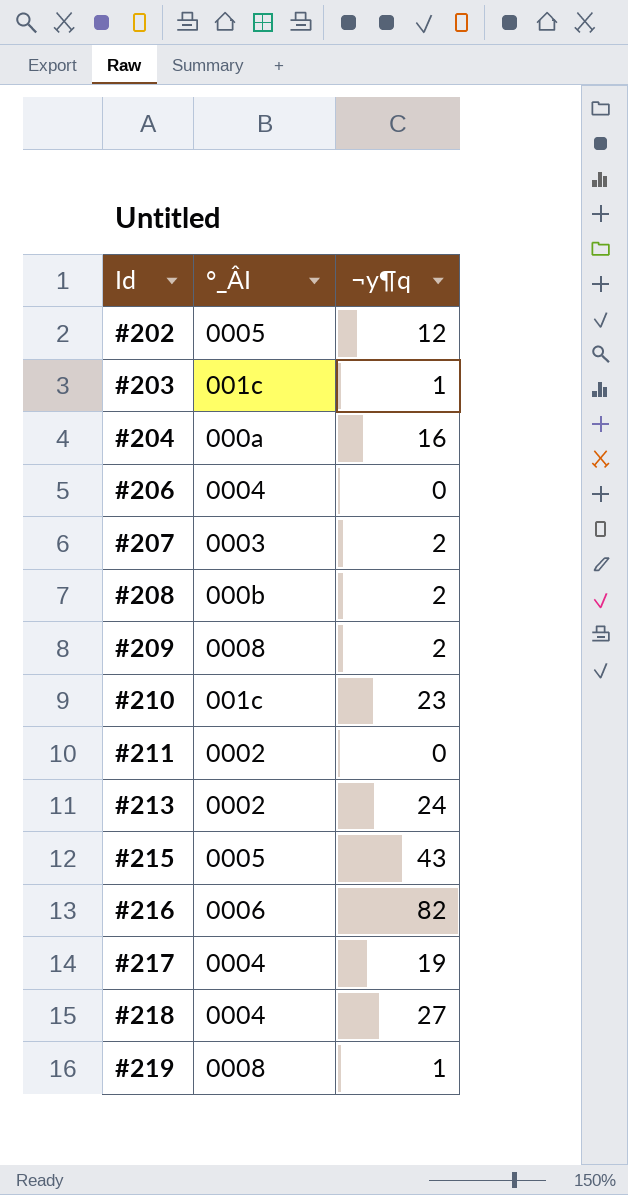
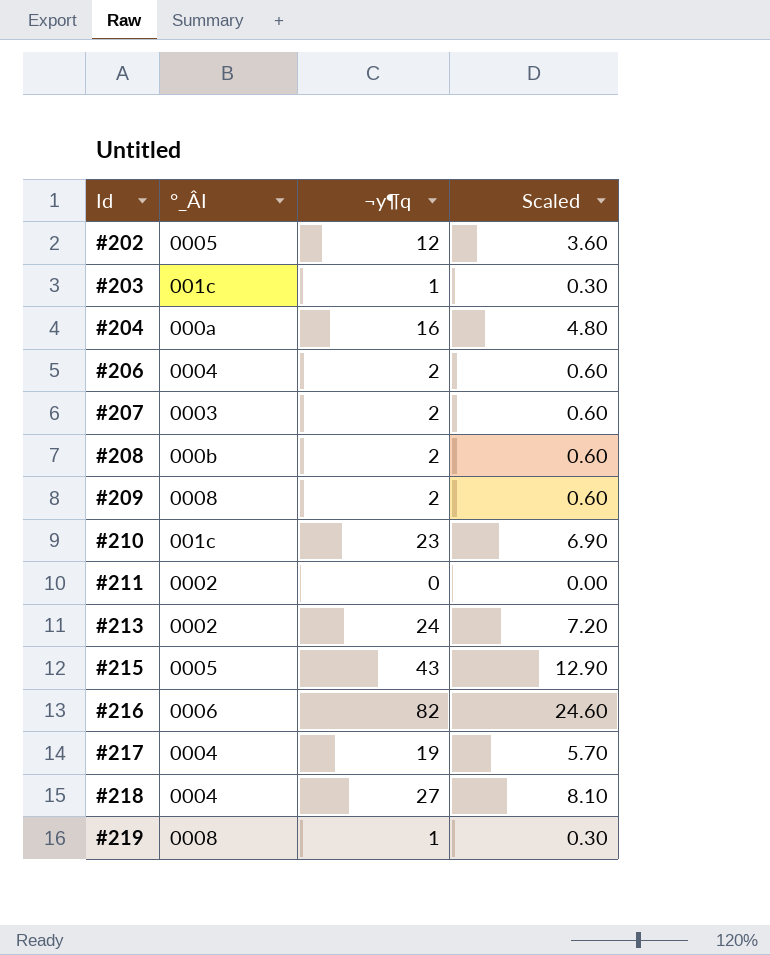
column Scaled | formula: none -> [¬y¶q] * 0.3
#206 | ¬y¶q: 0 -> 2

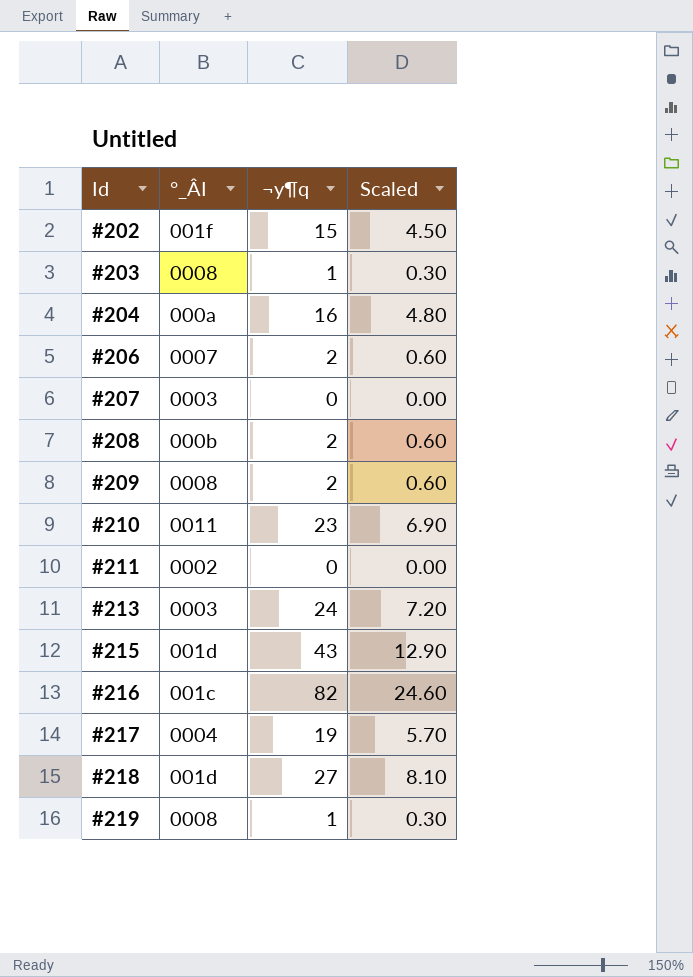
#202 | °_ÂI: 0005 -> 001f
#202 | ¬y¶q: 12 -> 15
#202 | Scaled: 3.60 -> 4.50
#203 | °_ÂI: 001c -> 0008
#206 | °_ÂI: 0004 -> 0007
#207 | ¬y¶q: 2 -> 0
#207 | Scaled: 0.60 -> 0.00
#210 | °_ÂI: 001c -> 0011
#213 | °_ÂI: 0002 -> 0003
#215 | °_ÂI: 0005 -> 001d
#216 | °_ÂI: 0006 -> 001c
#218 | °_ÂI: 0004 -> 001d

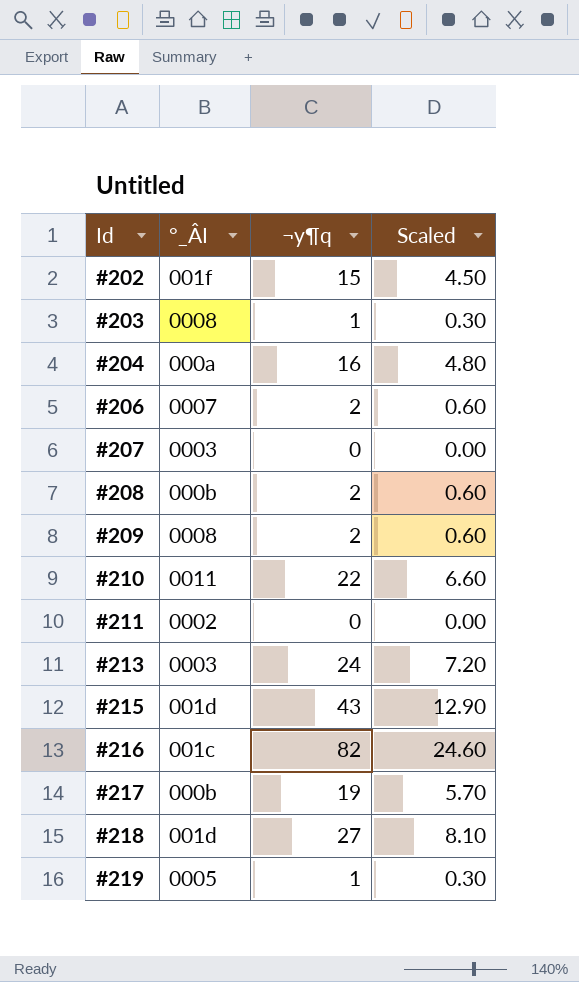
#210 | ¬y¶q: 23 -> 22
#210 | Scaled: 6.90 -> 6.60
#217 | °_ÂI: 0004 -> 000b
#219 | °_ÂI: 0008 -> 0005

